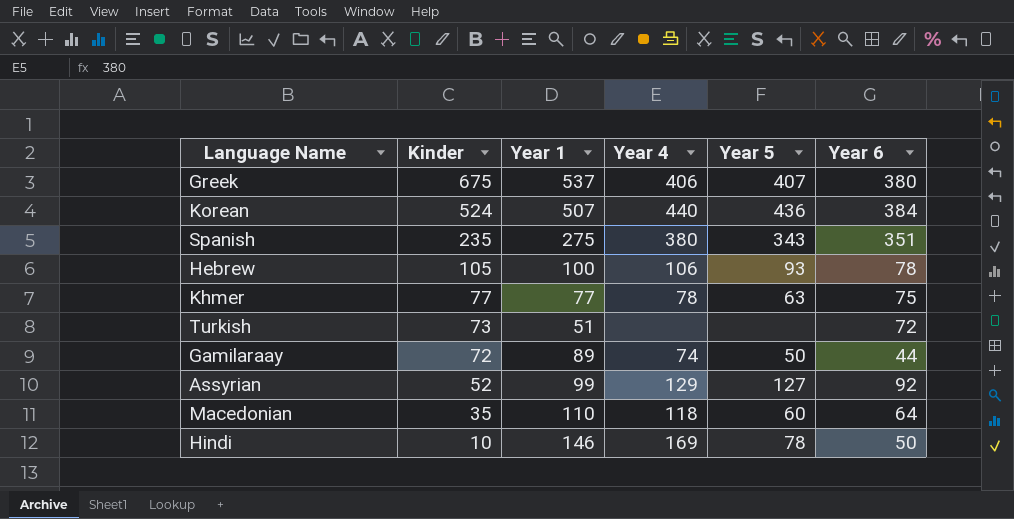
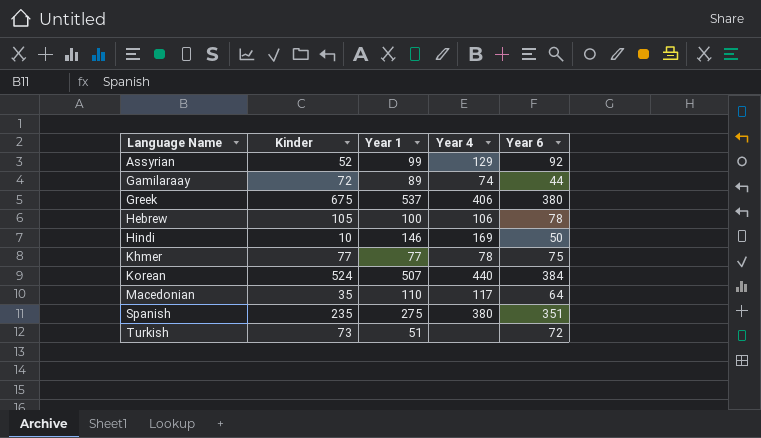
row order: Kinder descending -> Language Name ascending
column Year 5 | position: 5 -> none
Macedonian | Year 4: 118 -> 117

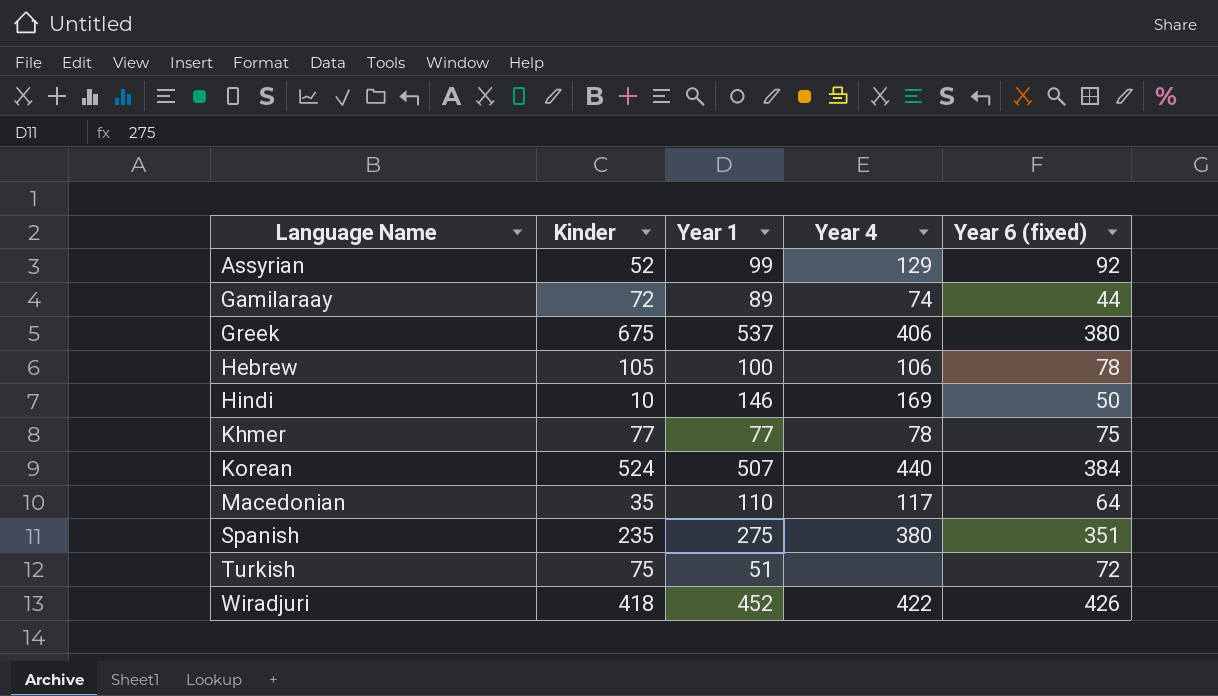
column name: Year 6 -> Year 6 (fixed)
Turkish | Kinder: 73 -> 75
row Wiradjuri: none -> 418 | 452 | 422 | 426

